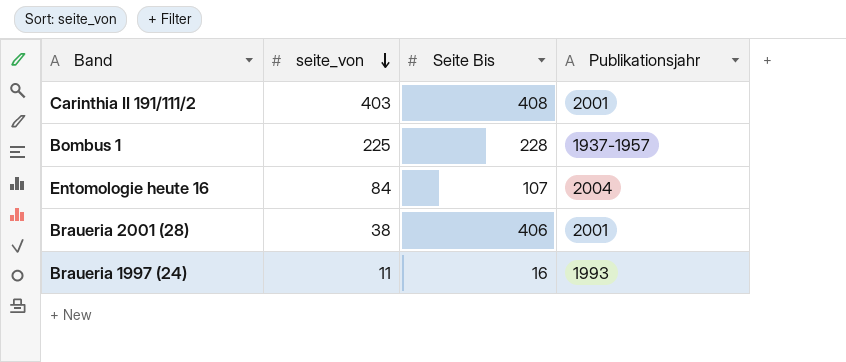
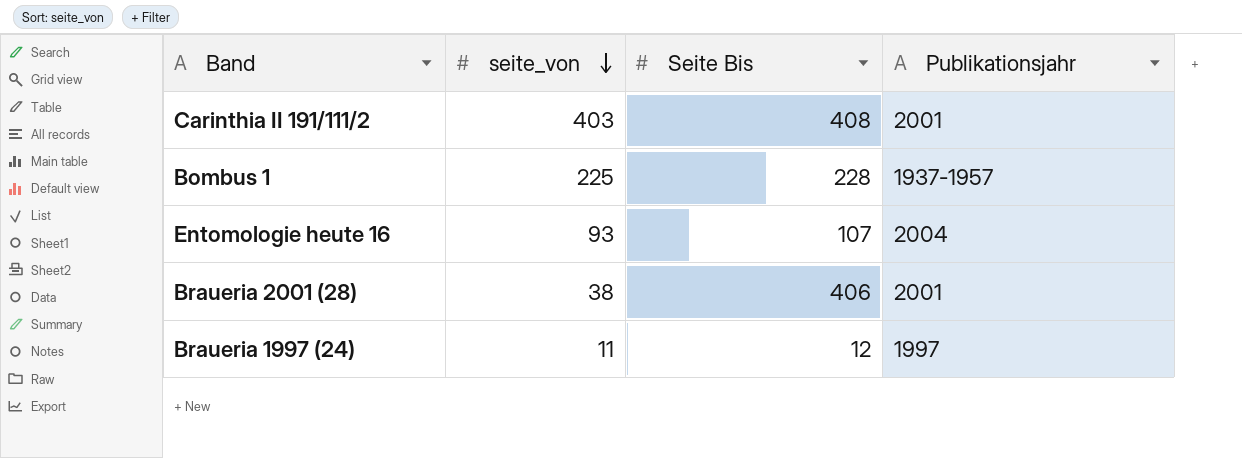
Entomologie heute 16 | seite_von: 84 -> 93
Braueria 1997 (24) | Seite Bis: 16 -> 12
Braueria 1997 (24) | Publikationsjahr: 1993 -> 1997

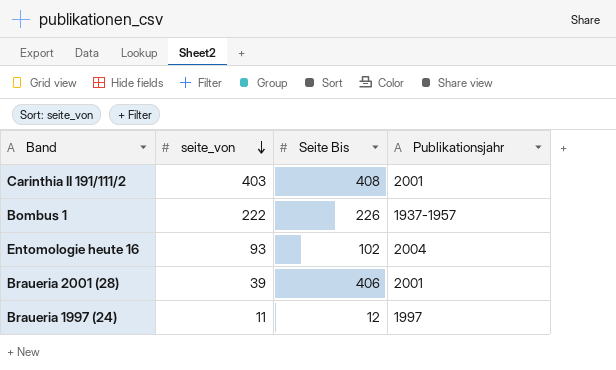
Bombus 1 | seite_von: 225 -> 222
Bombus 1 | Seite Bis: 228 -> 226
Entomologie heute 16 | Seite Bis: 107 -> 102
Braueria 2001 (28) | seite_von: 38 -> 39

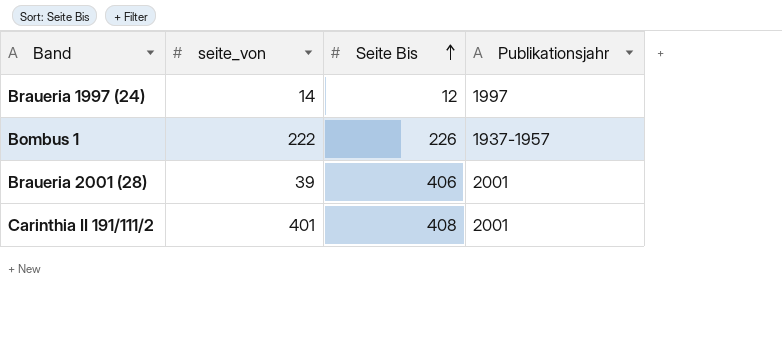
row order: seite_von descending -> Seite Bis ascending
row Entomologie heute 16: 93 | 102 | 2004 -> none
Braueria 1997 (24) | seite_von: 11 -> 14
Carinthia II 191/111/2 | seite_von: 403 -> 401

